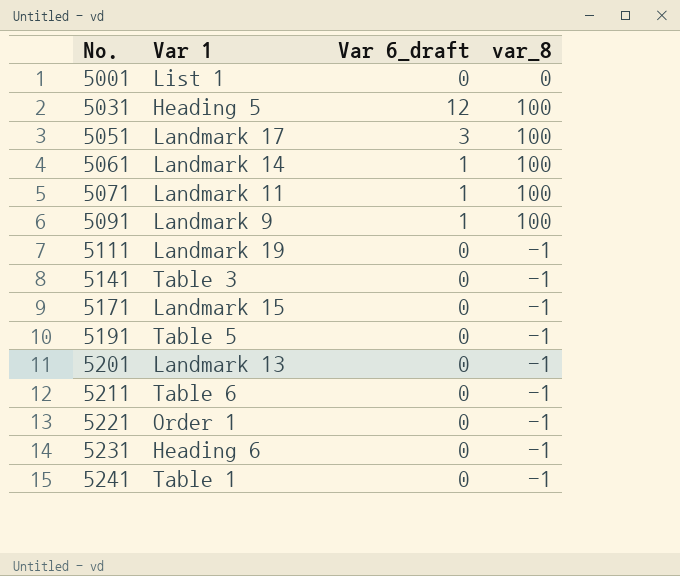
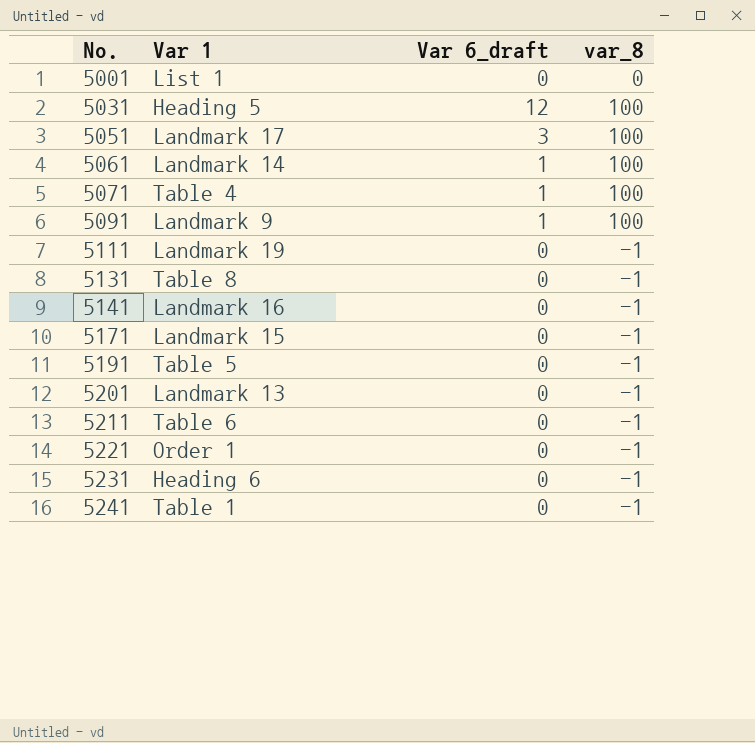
5071 | Var 1: Landmark 11 -> Table 4
row 5131: none -> Table 8 | 0 | -1
5141 | Var 1: Table 3 -> Landmark 16

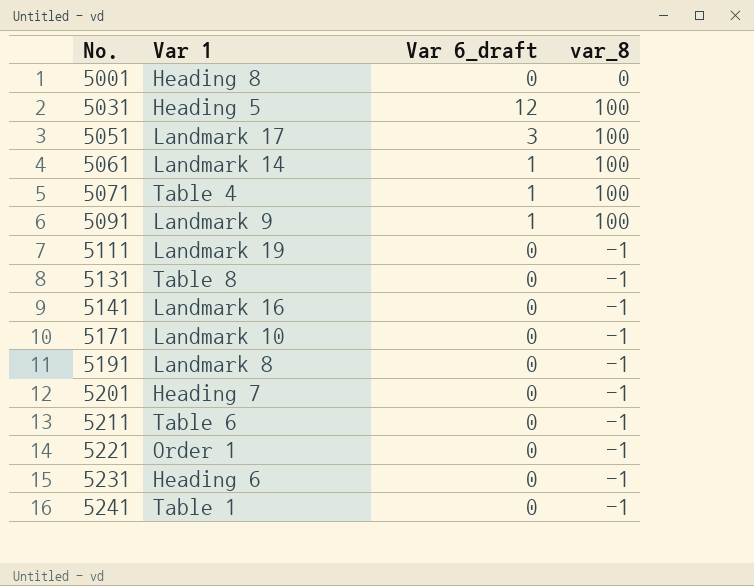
5001 | Var 1: List 1 -> Heading 8
5171 | Var 1: Landmark 15 -> Landmark 10
5191 | Var 1: Table 5 -> Landmark 8
5201 | Var 1: Landmark 13 -> Heading 7

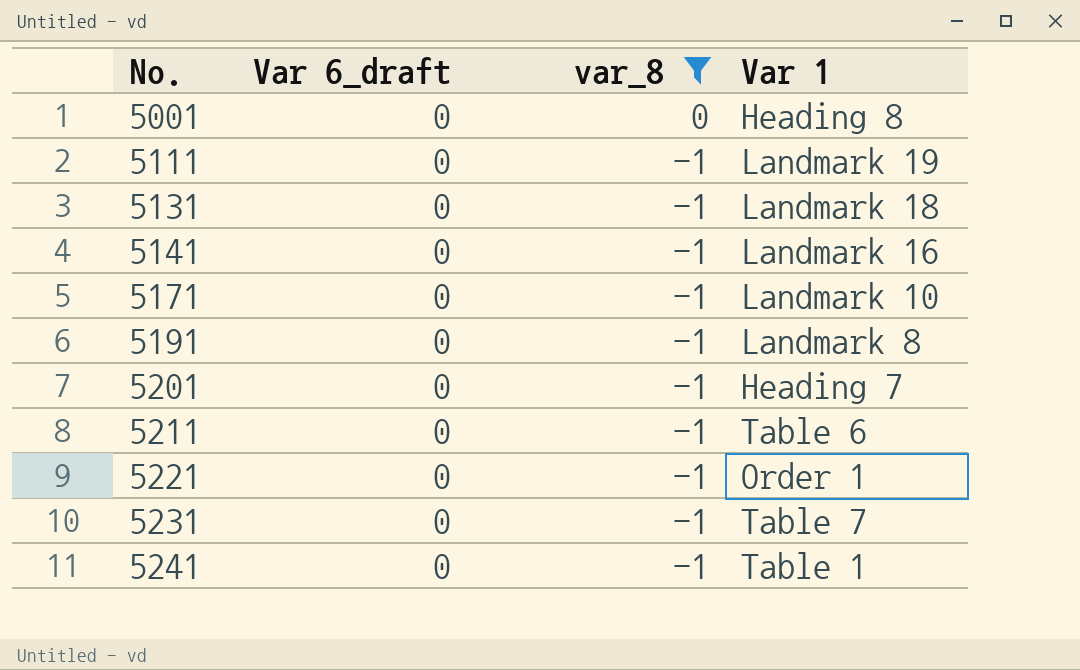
filter: none -> var_8 != 100
column Var 1 | position: 2 -> 4
5131 | Var 1: Table 8 -> Landmark 18
5231 | Var 1: Heading 6 -> Table 7

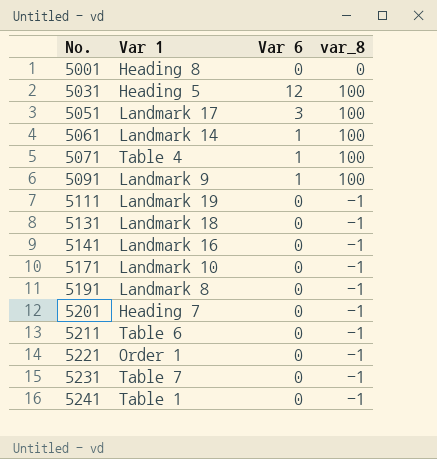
filter: var_8 != 100 -> none
column Var 1 | position: 4 -> 2
column name: Var 6_draft -> Var 6

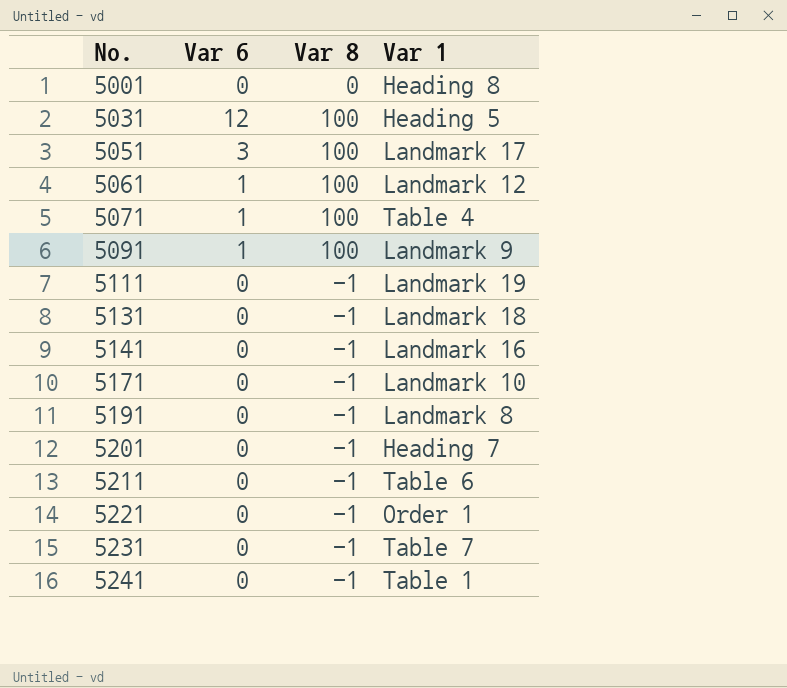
column name: var_8 -> Var 8
column Var 1 | position: 2 -> 4
5061 | Var 1: Landmark 14 -> Landmark 12

